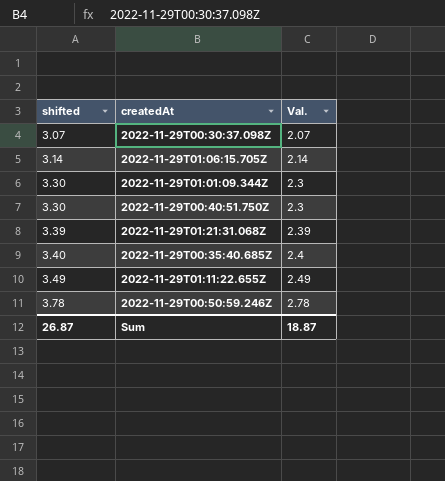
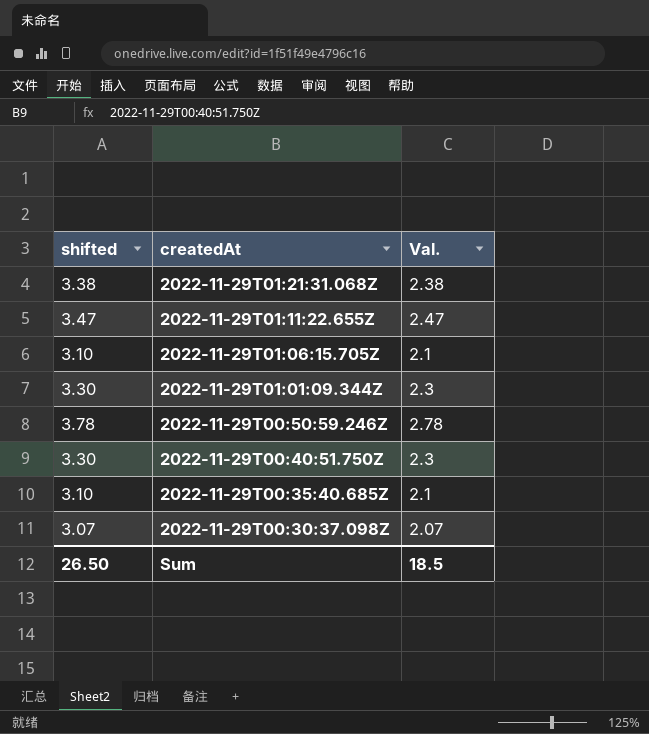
row order: shifted ascending -> createdAt descending
2022-11-29T01:21:31.068Z | shifted: 3.39 -> 3.38
2022-11-29T01:21:31.068Z | Val.: 2.39 -> 2.38
2022-11-29T01:11:22.655Z | shifted: 3.49 -> 3.47
2022-11-29T01:11:22.655Z | Val.: 2.49 -> 2.47
2022-11-29T01:06:15.705Z | shifted: 3.14 -> 3.10
2022-11-29T01:06:15.705Z | Val.: 2.14 -> 2.1
2022-11-29T00:35:40.685Z | shifted: 3.40 -> 3.10
2022-11-29T00:35:40.685Z | Val.: 2.4 -> 2.1
Sum | shifted: 26.87 -> 26.50
Sum | Val.: 18.87 -> 18.5

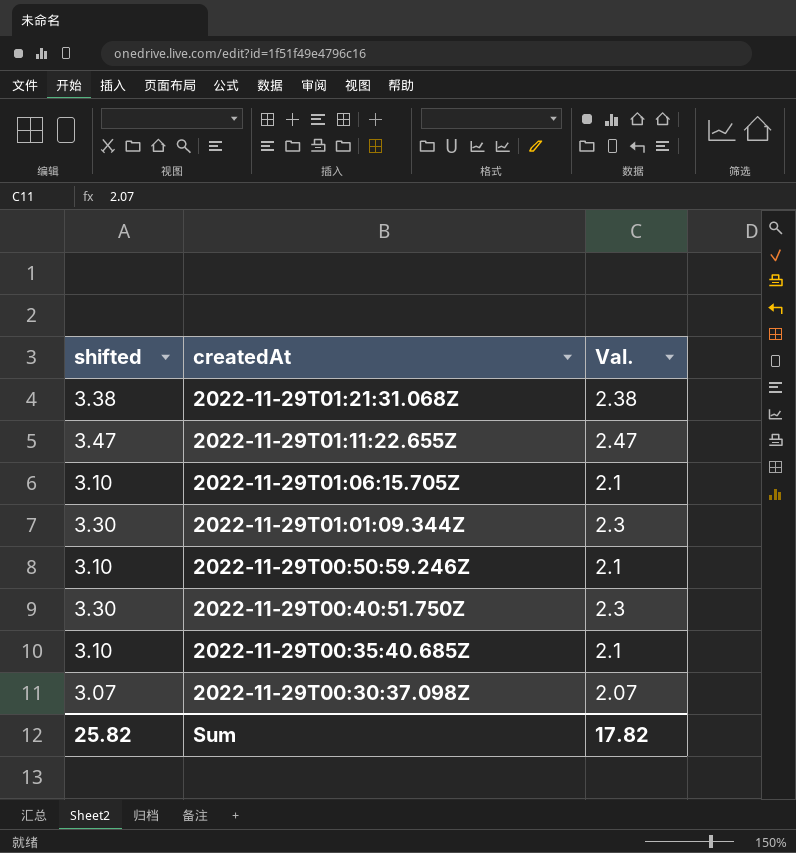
2022-11-29T00:50:59.246Z | shifted: 3.78 -> 3.10
2022-11-29T00:50:59.246Z | Val.: 2.78 -> 2.1
Sum | shifted: 26.50 -> 25.82
Sum | Val.: 18.5 -> 17.82

